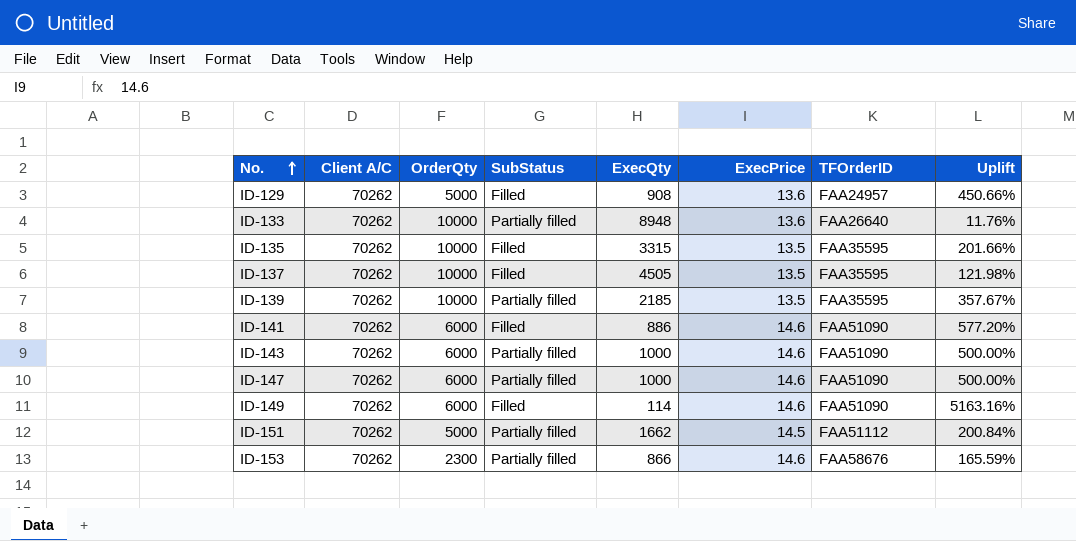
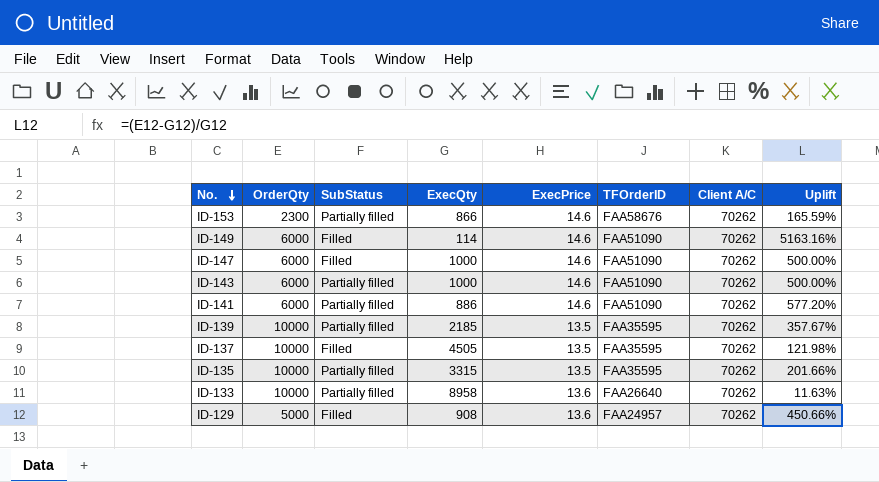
row order: No. ascending -> No. descending
column Client A/C | position: 2 -> 7
row ID-151: 70262 | 5000 | Partially filled | 1662 | 14.5 | FAA51112 | 200.84% -> none
ID-147 | SubStatus: Partially filled -> Filled
ID-141 | SubStatus: Filled -> Partially filled
ID-135 | SubStatus: Filled -> Partially filled
ID-133 | ExecQty: 8948 -> 8958
ID-133 | Uplift: 11.76% -> 11.63%

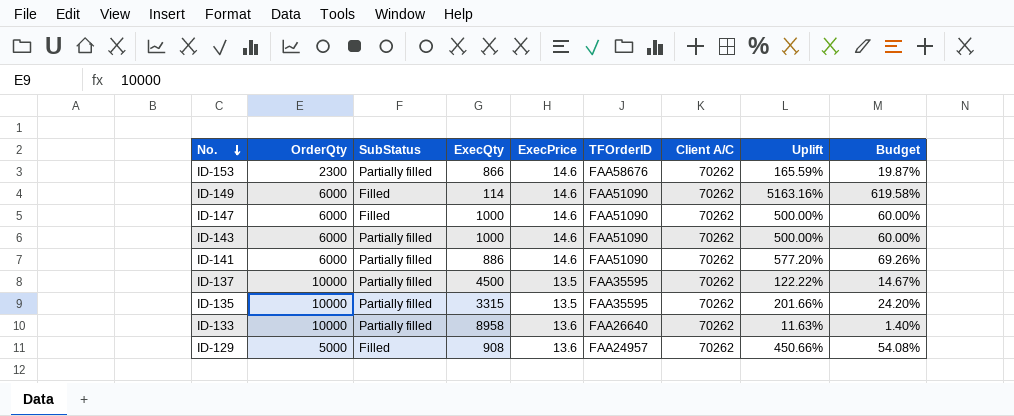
column Budget | formula: none -> [Uplift] * 0.12
row ID-139: 10000 | Partially filled | 2185 | 13.5 | FAA35595 | 70262 | 357.67% -> none
ID-137 | SubStatus: Filled -> Partially filled
ID-137 | ExecQty: 4505 -> 4500
ID-137 | Uplift: 121.98% -> 122.22%

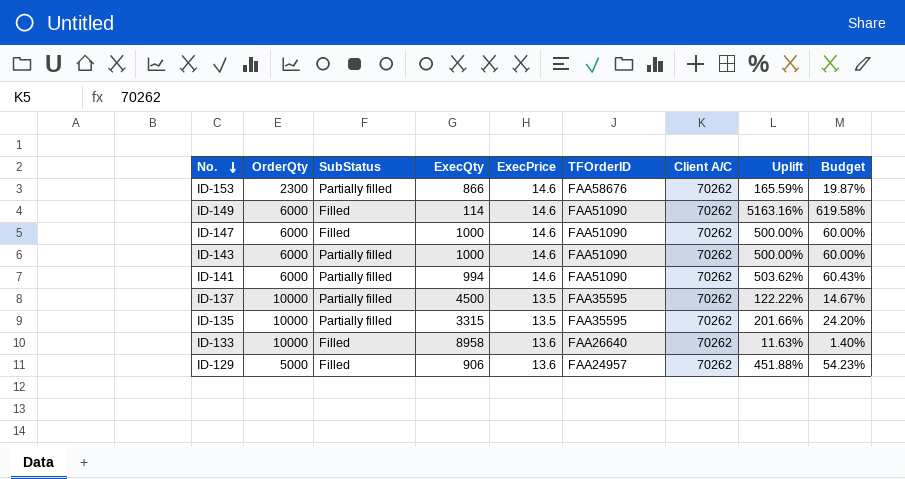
ID-141 | ExecQty: 886 -> 994
ID-141 | Uplift: 577.20% -> 503.62%
ID-141 | Budget: 69.26% -> 60.43%
ID-133 | SubStatus: Partially filled -> Filled
ID-129 | ExecQty: 908 -> 906
ID-129 | Uplift: 450.66% -> 451.88%
ID-129 | Budget: 54.08% -> 54.23%

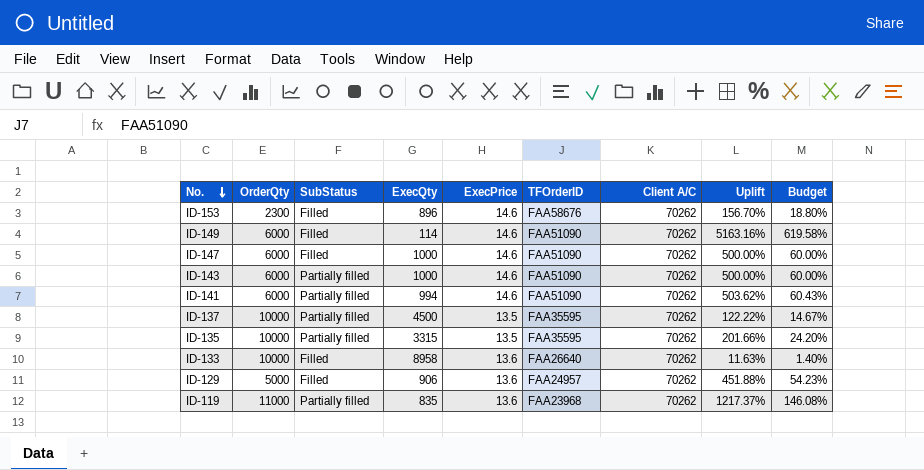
ID-153 | SubStatus: Partially filled -> Filled
ID-153 | ExecQty: 866 -> 896
ID-153 | Uplift: 165.59% -> 156.70%
ID-153 | Budget: 19.87% -> 18.80%
row ID-119: none -> 11000 | Partially filled | 835 | 13.6 | FAA23968 | 70262 | 1217.37% | 146.08%

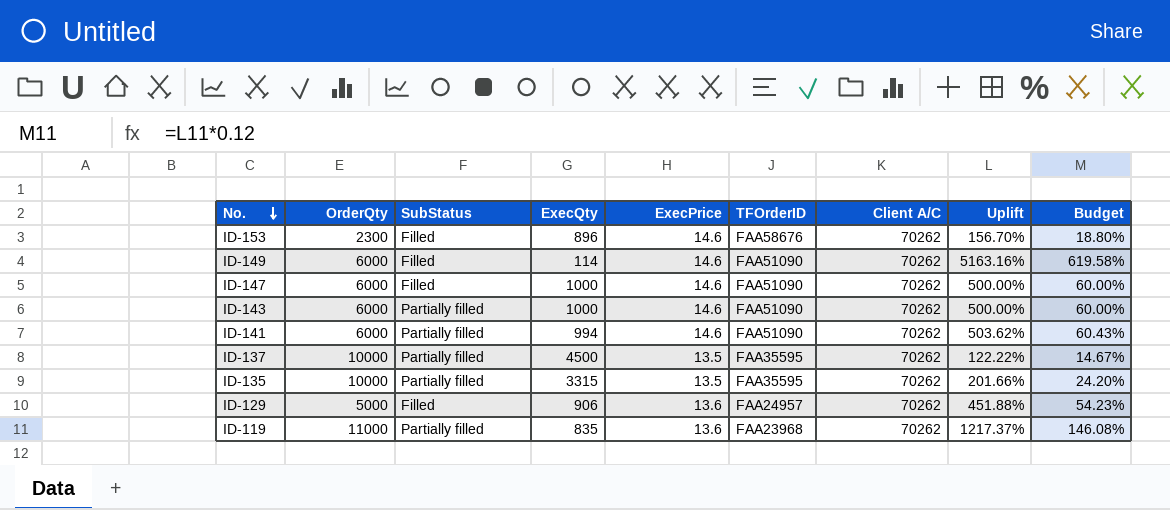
row ID-133: 10000 | Filled | 8958 | 13.6 | FAA26640 | 70262 | 11.63% | 1.40% -> none

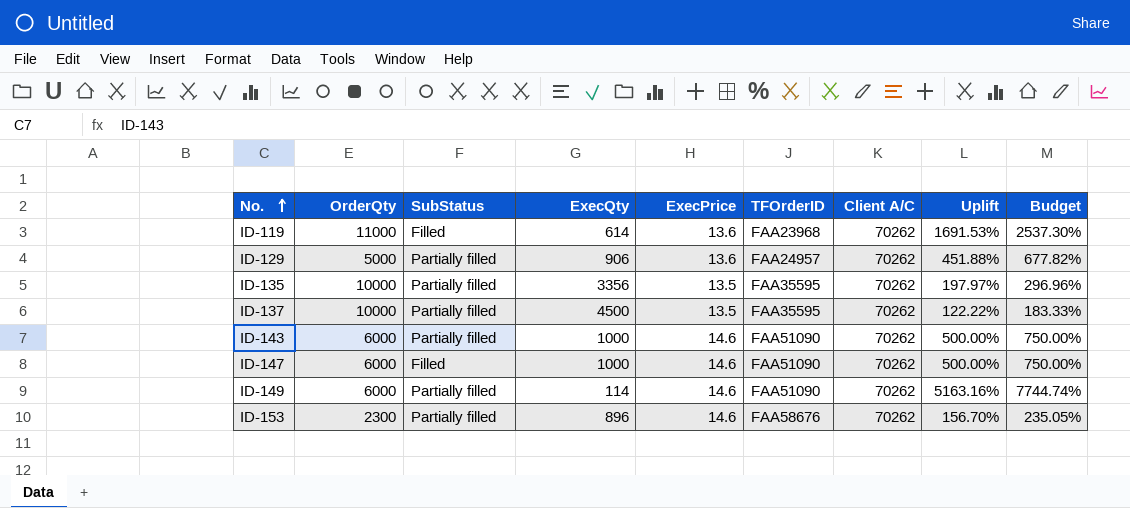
row order: No. descending -> No. ascending
column Budget | formula: [Uplift] * 0.12 -> [Uplift] * 1.5
row ID-141: 6000 | Partially filled | 994 | 14.6 | FAA51090 | 70262 | 503.62% | 60.43% -> none
ID-119 | SubStatus: Partially filled -> Filled
ID-119 | ExecQty: 835 -> 614
ID-119 | Uplift: 1217.37% -> 1691.53%
ID-129 | SubStatus: Filled -> Partially filled
ID-135 | ExecQty: 3315 -> 3356
ID-135 | Uplift: 201.66% -> 197.97%
ID-149 | SubStatus: Filled -> Partially filled
ID-153 | SubStatus: Filled -> Partially filled

